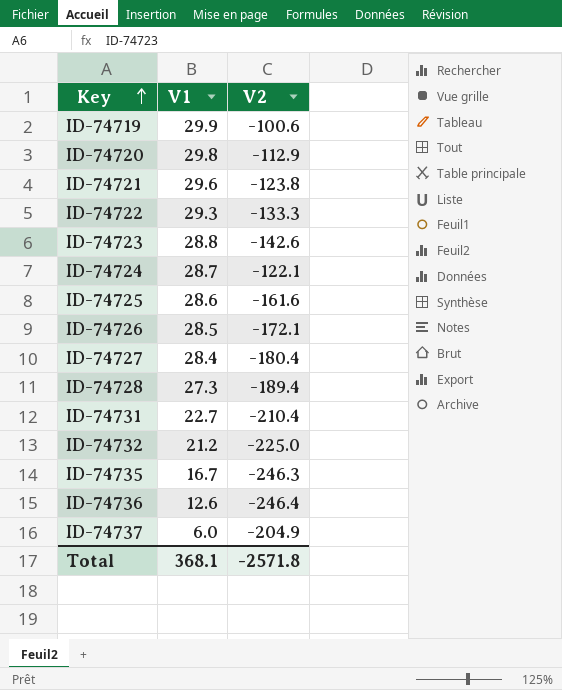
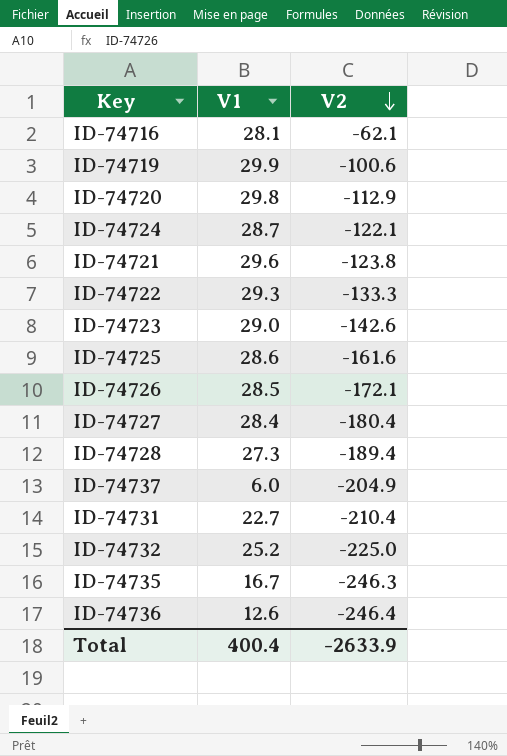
row order: Key ascending -> V2 descending
row ID-74716: none -> 28.1 | -62.1
ID-74723 | V1: 28.8 -> 29.0
ID-74732 | V1: 21.2 -> 25.2
Total | V1: 368.1 -> 400.4
Total | V2: -2571.8 -> -2633.9

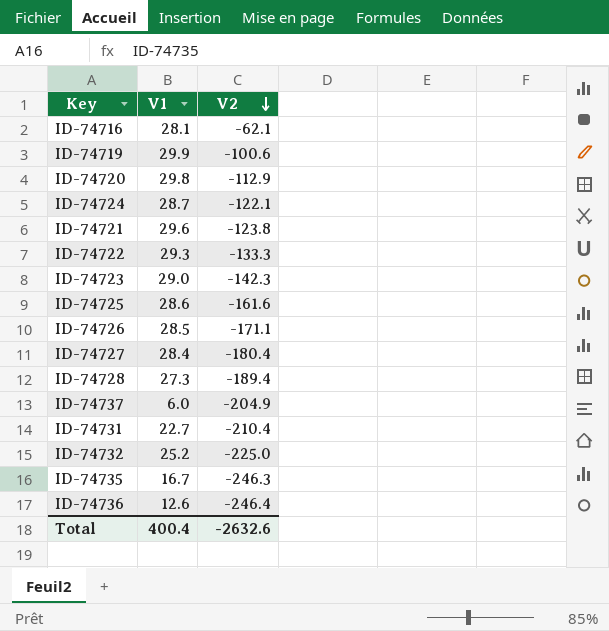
ID-74723 | V2: -142.6 -> -142.3
ID-74726 | V2: -172.1 -> -171.1
Total | V2: -2633.9 -> -2632.6

